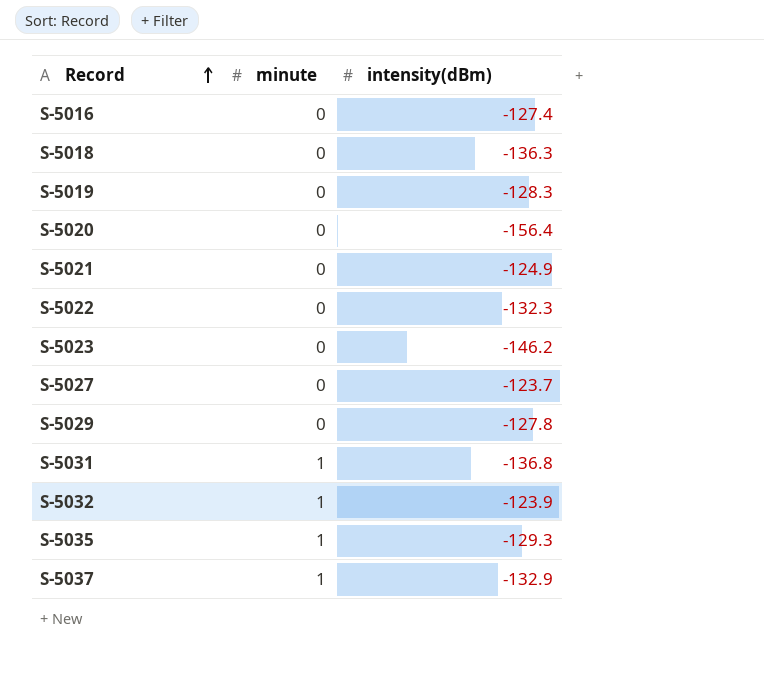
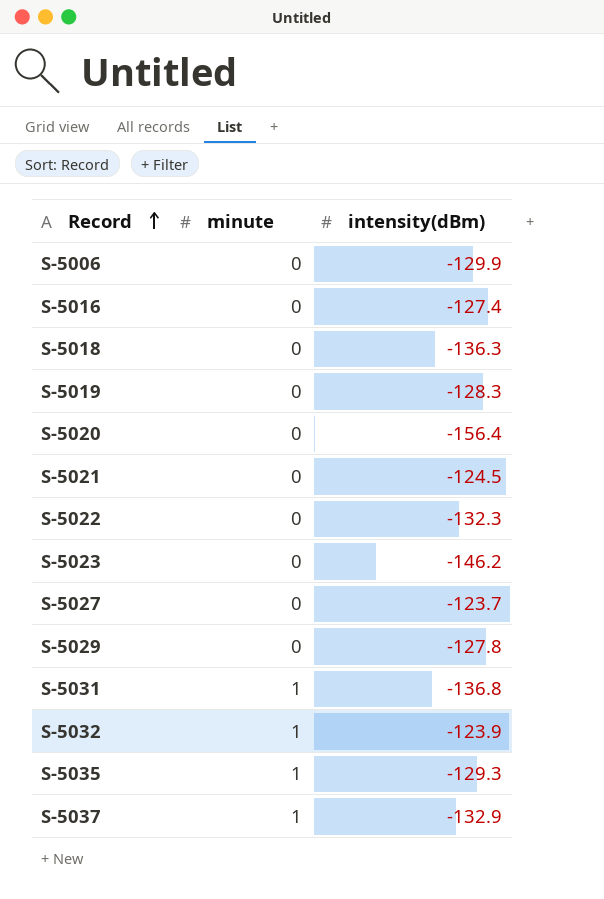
row S-5006: none -> 0 | -129.9
S-5021 | intensity(dBm): -124.9 -> -124.5

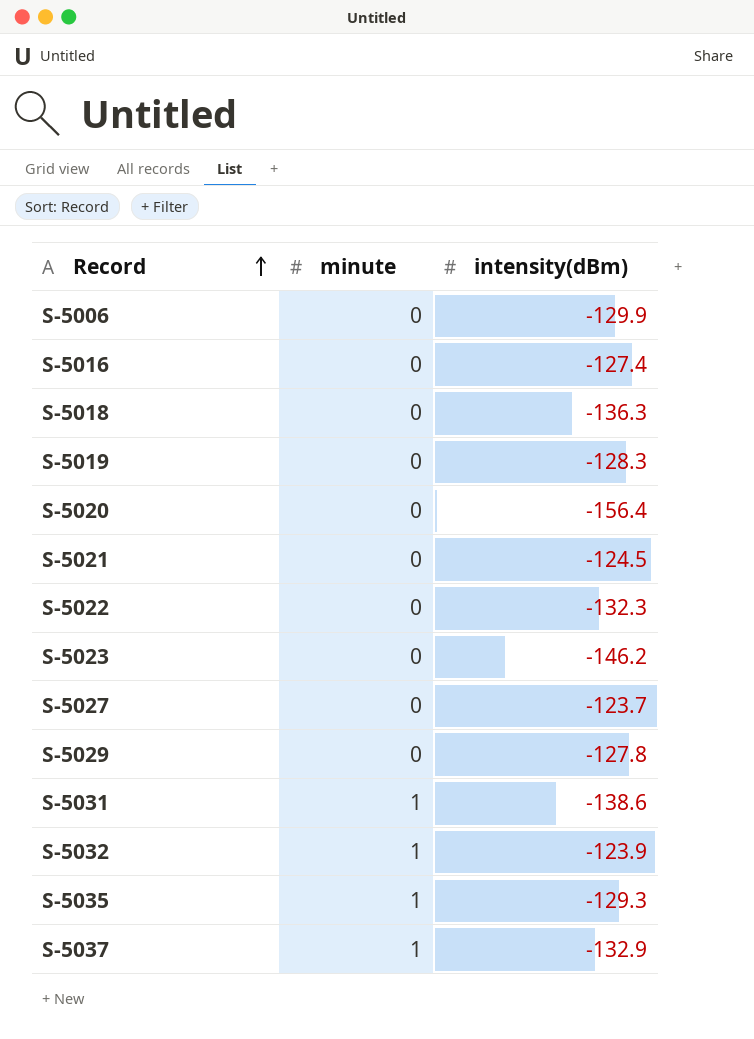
S-5031 | intensity(dBm): -136.8 -> -138.6

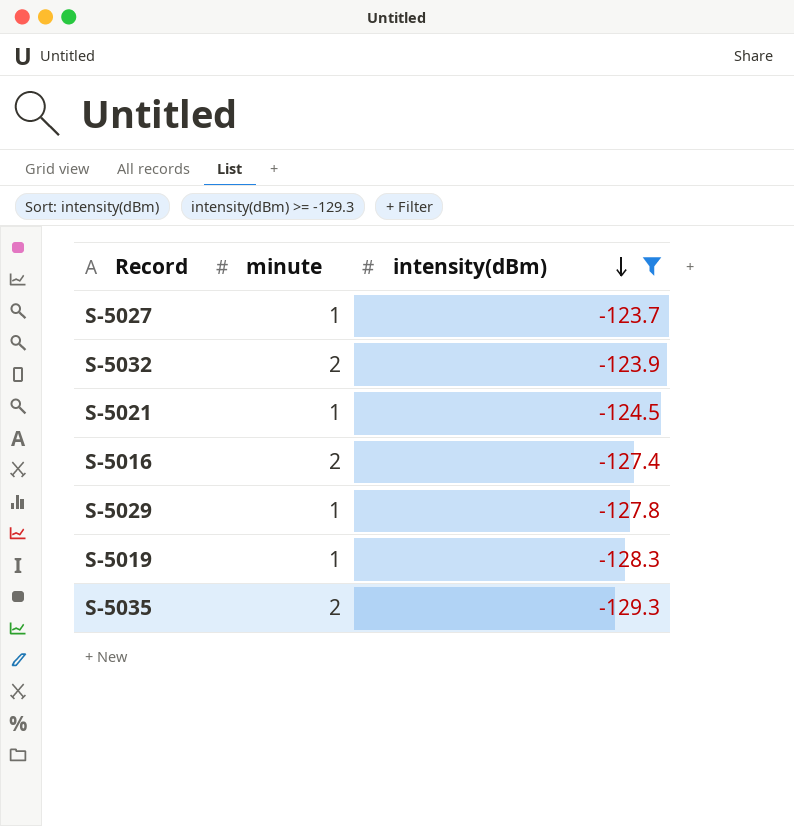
filter: none -> intensity(dBm) >= -129.3
row order: Record ascending -> intensity(dBm) descending
S-5027 | minute: 0 -> 1
S-5032 | minute: 1 -> 2
S-5021 | minute: 0 -> 1
S-5016 | minute: 0 -> 2
S-5029 | minute: 0 -> 1
S-5019 | minute: 0 -> 1
S-5035 | minute: 1 -> 2

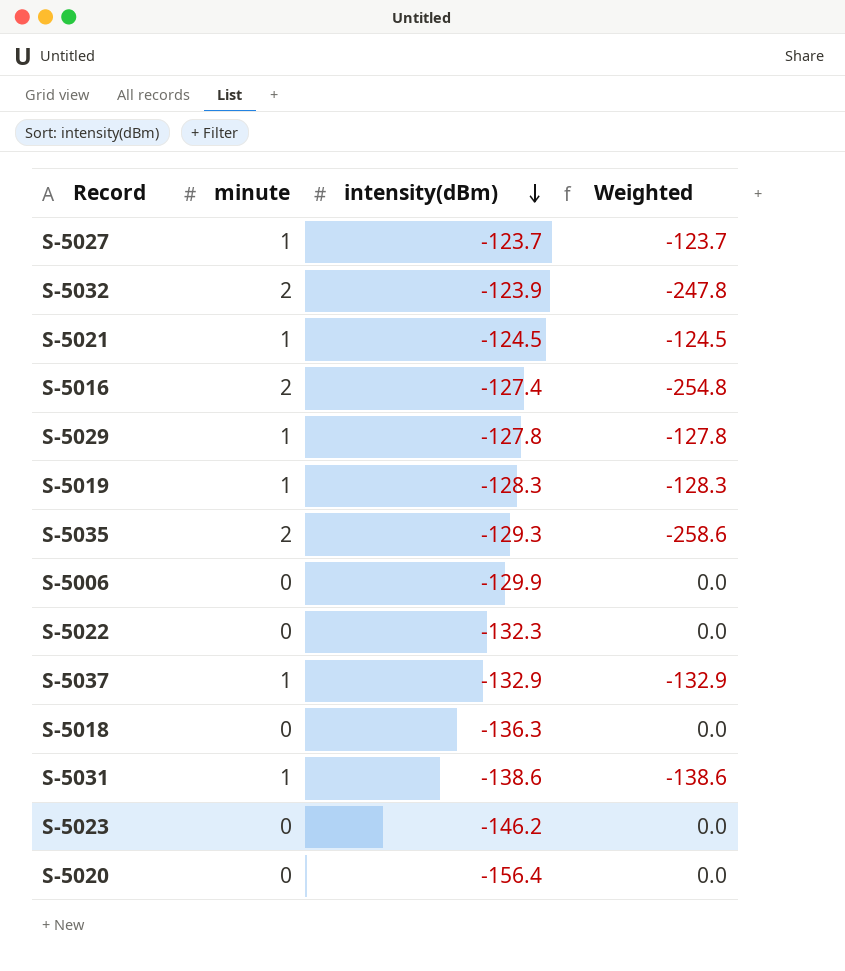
filter: intensity(dBm) >= -129.3 -> none
column Weighted | formula: none -> [minute] * [intensity(dBm)]

